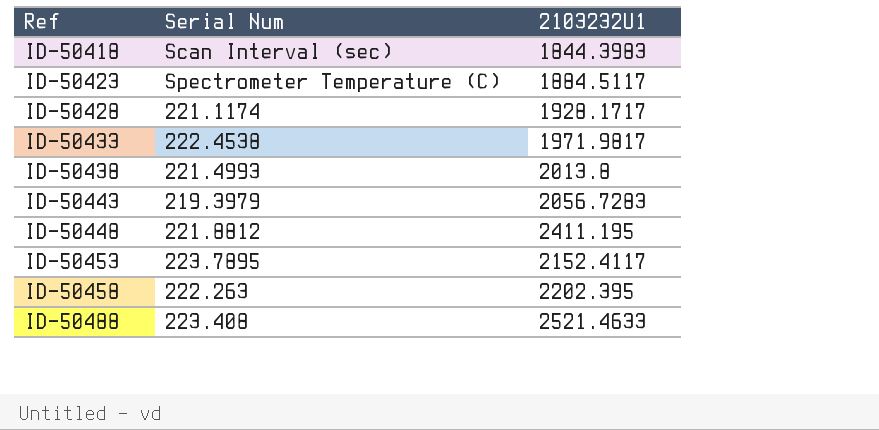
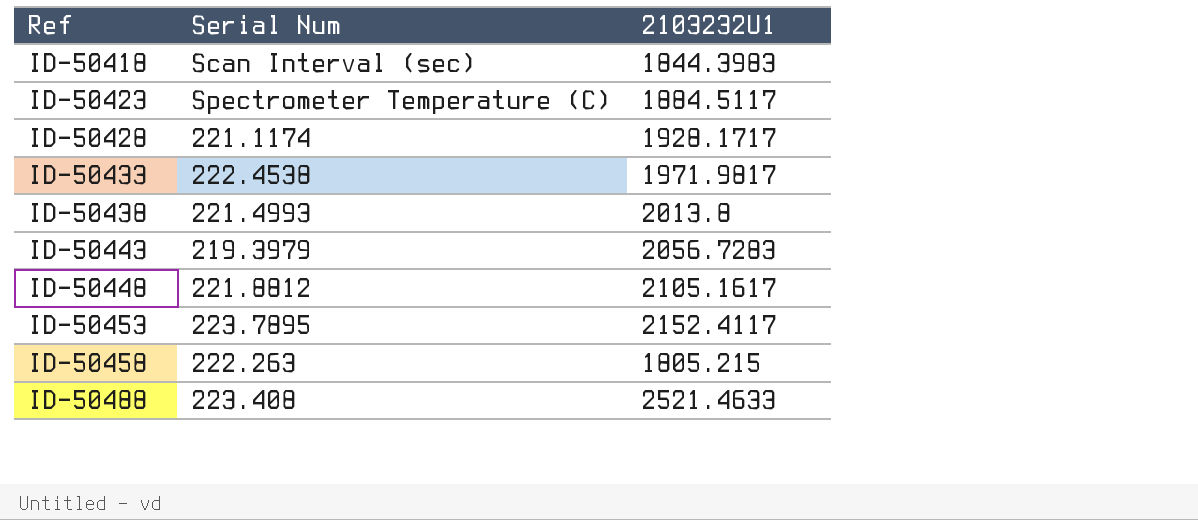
ID-50448 | 2103232U1: 2411.195 -> 2105.1617
ID-50458 | 2103232U1: 2202.395 -> 1805.215

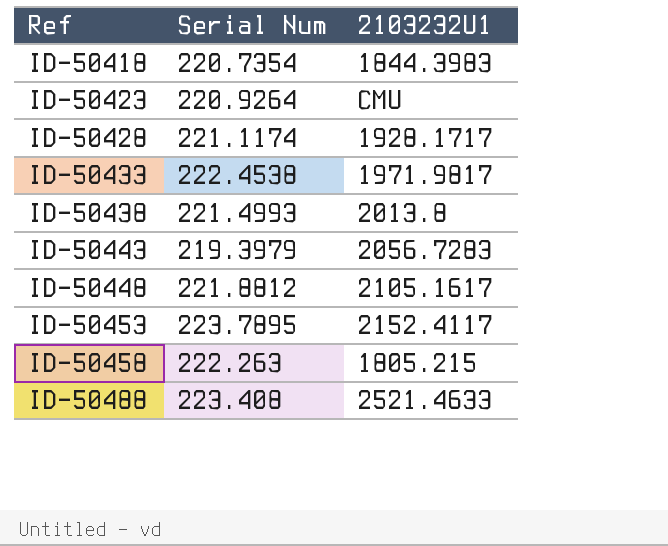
ID-50418 | Serial Num: Scan Interval (sec) -> 220.7354
ID-50423 | Serial Num: Spectrometer Temperature (C) -> 220.9264
ID-50423 | 2103232U1: 1884.5117 -> CMU

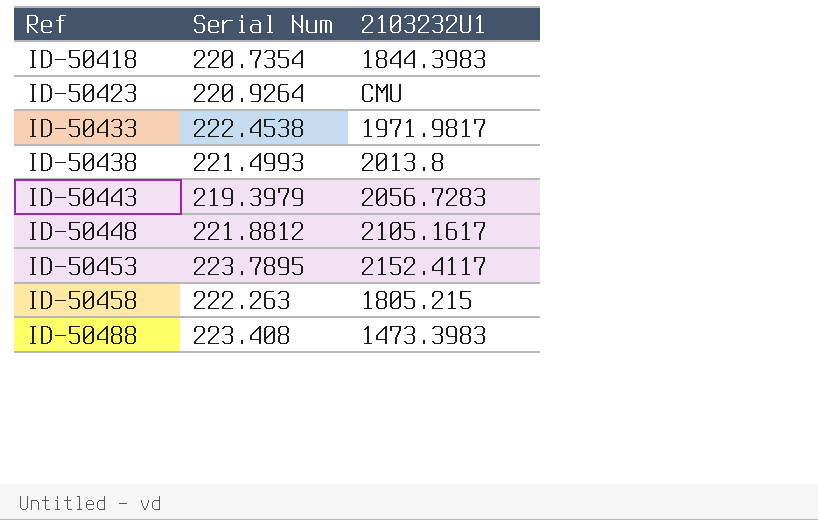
row ID-50428: 221.1174 | 1928.1717 -> none
ID-50488 | 2103232U1: 2521.4633 -> 1473.3983

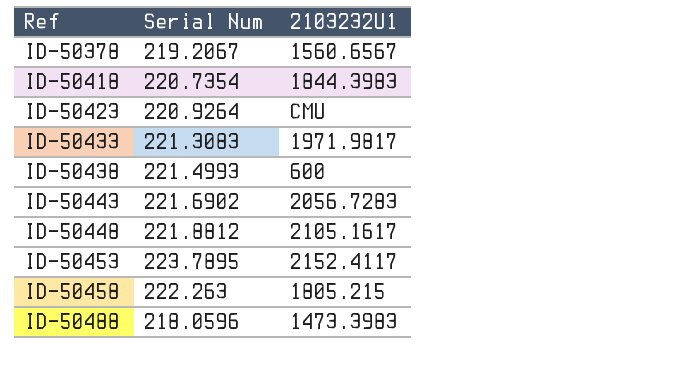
row ID-50378: none -> 219.2067 | 1560.6567
ID-50433 | Serial Num: 222.4538 -> 221.3083
ID-50438 | 2103232U1: 2013.8 -> 600
ID-50443 | Serial Num: 219.3979 -> 221.6902
ID-50488 | Serial Num: 223.408 -> 218.0596

